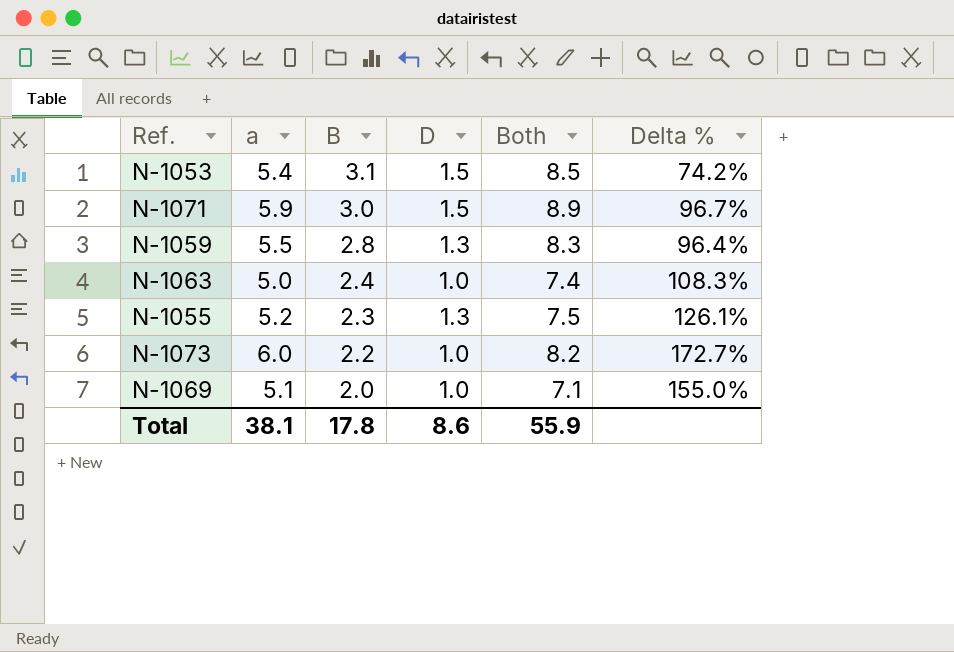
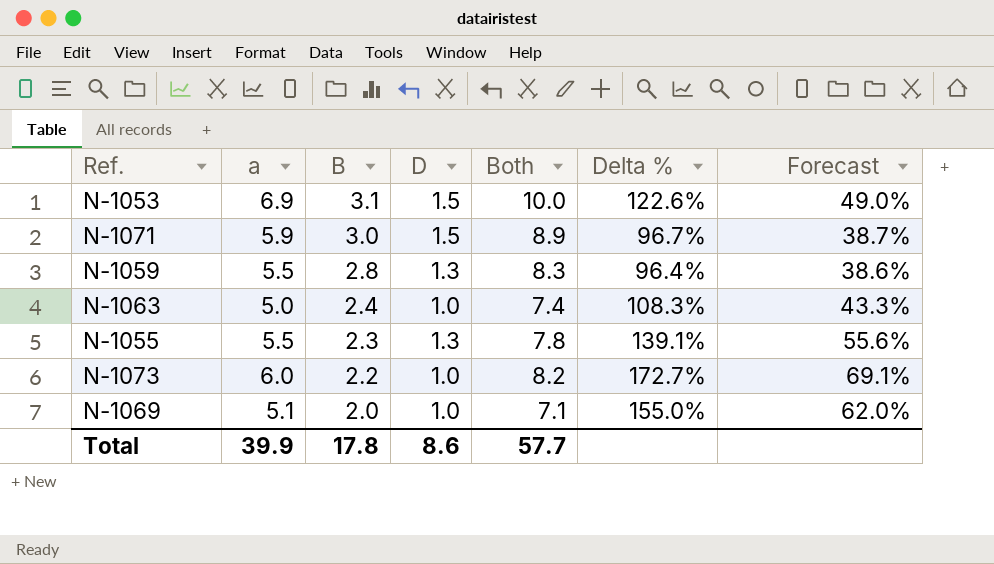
column Forecast | formula: none -> [Delta %] * 0.4
N-1053 | a: 5.4 -> 6.9
N-1053 | Both: 8.5 -> 10.0
N-1053 | Delta %: 74.2% -> 122.6%
N-1055 | a: 5.2 -> 5.5
N-1055 | Both: 7.5 -> 7.8
N-1055 | Delta %: 126.1% -> 139.1%
Total | a: 38.1 -> 39.9
Total | Both: 55.9 -> 57.7

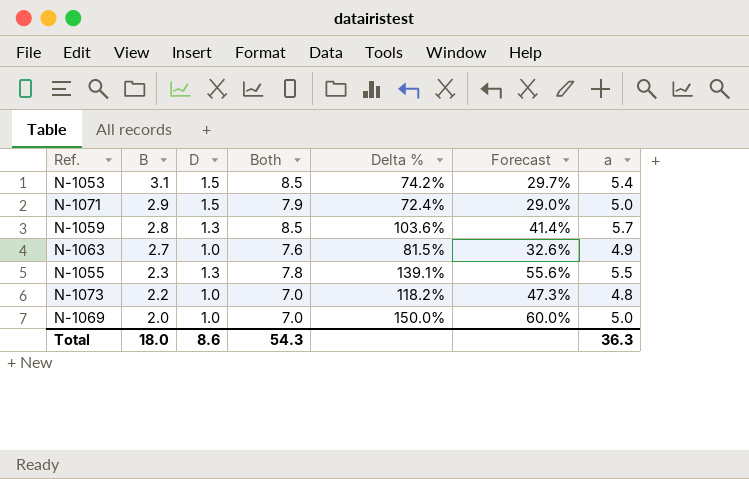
column a | position: 2 -> 7
N-1053 | Both: 10.0 -> 8.5
N-1053 | Delta %: 122.6% -> 74.2%
N-1053 | Forecast: 49.0% -> 29.7%
N-1053 | a: 6.9 -> 5.4
N-1071 | B: 3.0 -> 2.9
N-1071 | Both: 8.9 -> 7.9
N-1071 | Delta %: 96.7% -> 72.4%
N-1071 | Forecast: 38.7% -> 29.0%
N-1071 | a: 5.9 -> 5.0
N-1059 | Both: 8.3 -> 8.5
N-1059 | Delta %: 96.4% -> 103.6%
N-1059 | Forecast: 38.6% -> 41.4%
N-1059 | a: 5.5 -> 5.7
N-1063 | B: 2.4 -> 2.7
N-1063 | Both: 7.4 -> 7.6
N-1063 | Delta %: 108.3% -> 81.5%
N-1063 | Forecast: 43.3% -> 32.6%
N-1063 | a: 5.0 -> 4.9
N-1073 | Both: 8.2 -> 7.0
N-1073 | Delta %: 172.7% -> 118.2%
N-1073 | Forecast: 69.1% -> 47.3%
N-1073 | a: 6.0 -> 4.8
N-1069 | Both: 7.1 -> 7.0
N-1069 | Delta %: 155.0% -> 150.0%
N-1069 | Forecast: 62.0% -> 60.0%
N-1069 | a: 5.1 -> 5.0
Total | B: 17.8 -> 18.0
Total | Both: 57.7 -> 54.3
Total | a: 39.9 -> 36.3

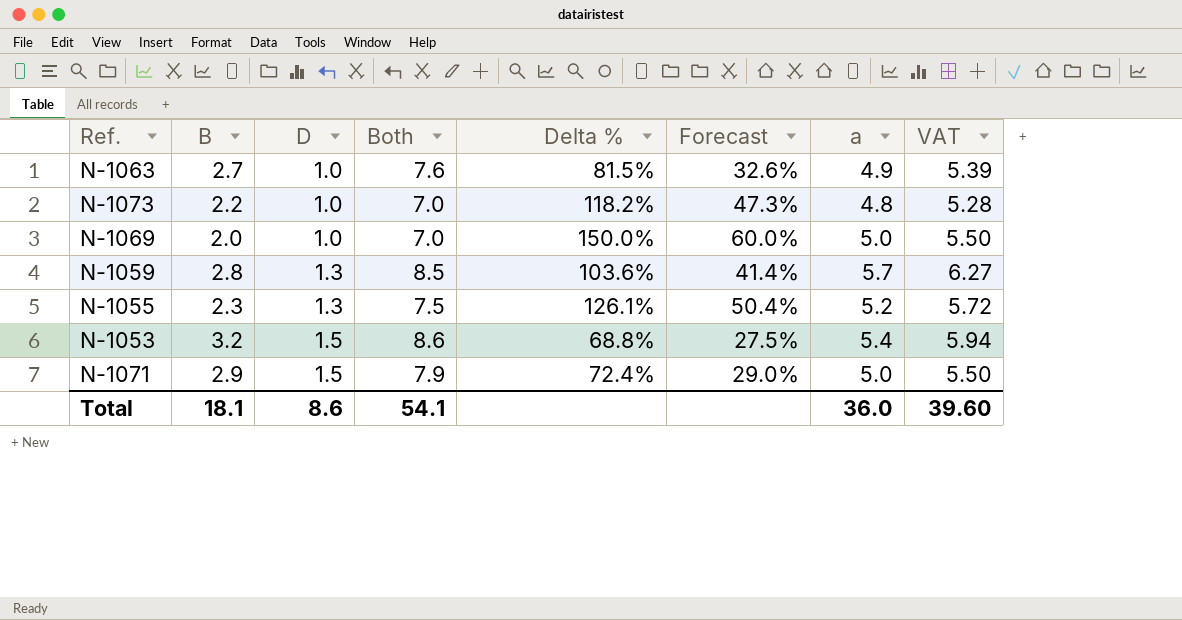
row order: B descending -> D ascending
column VAT | formula: none -> [a] * 1.1
N-1055 | Both: 7.8 -> 7.5
N-1055 | Delta %: 139.1% -> 126.1%
N-1055 | Forecast: 55.6% -> 50.4%
N-1055 | a: 5.5 -> 5.2
N-1053 | B: 3.1 -> 3.2
N-1053 | Both: 8.5 -> 8.6
N-1053 | Delta %: 74.2% -> 68.8%
N-1053 | Forecast: 29.7% -> 27.5%
Total | B: 18.0 -> 18.1
Total | Both: 54.3 -> 54.1
Total | a: 36.3 -> 36.0

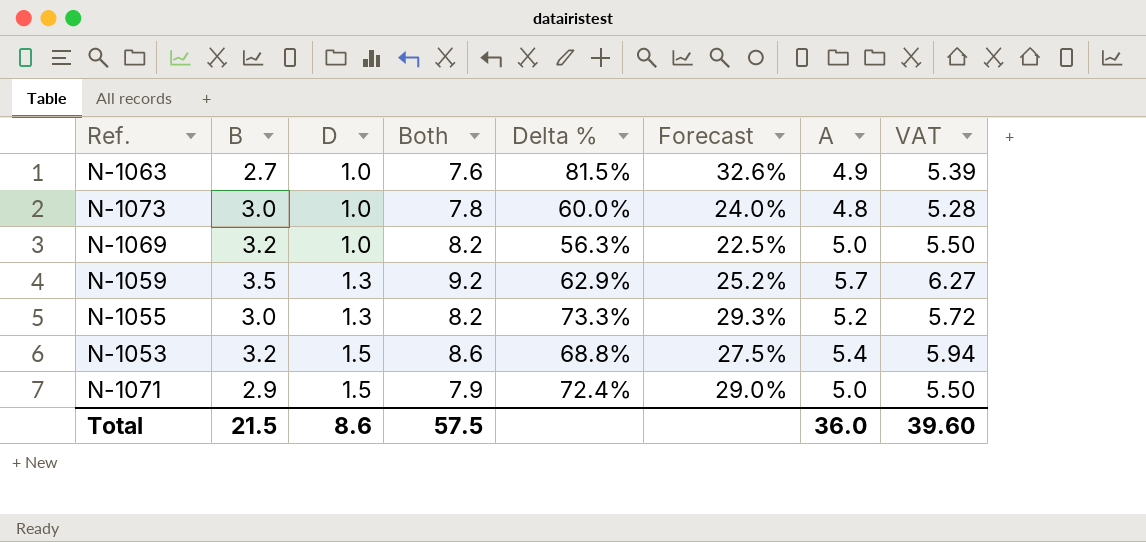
column name: a -> A
N-1073 | B: 2.2 -> 3.0
N-1073 | Both: 7.0 -> 7.8
N-1073 | Delta %: 118.2% -> 60.0%
N-1073 | Forecast: 47.3% -> 24.0%
N-1069 | B: 2.0 -> 3.2
N-1069 | Both: 7.0 -> 8.2
N-1069 | Delta %: 150.0% -> 56.3%
N-1069 | Forecast: 60.0% -> 22.5%
N-1059 | B: 2.8 -> 3.5
N-1059 | Both: 8.5 -> 9.2
N-1059 | Delta %: 103.6% -> 62.9%
N-1059 | Forecast: 41.4% -> 25.2%
N-1055 | B: 2.3 -> 3.0
N-1055 | Both: 7.5 -> 8.2
N-1055 | Delta %: 126.1% -> 73.3%
N-1055 | Forecast: 50.4% -> 29.3%
Total | B: 18.1 -> 21.5
Total | Both: 54.1 -> 57.5

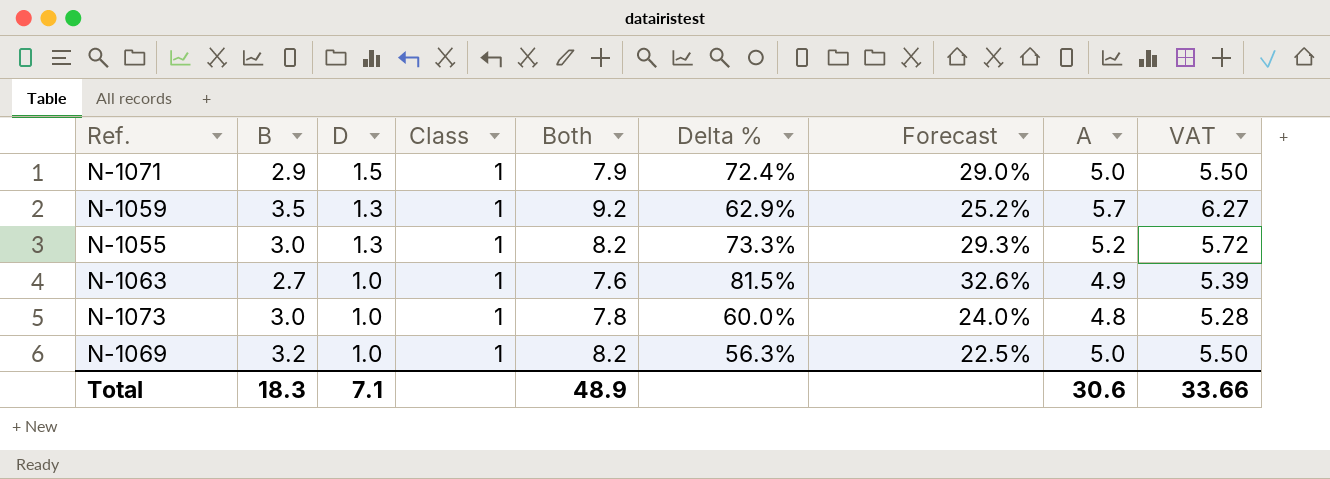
row order: D ascending -> D descending
column Class | position: none -> 4
row N-1053: 3.2 | 1.5 | 8.6 | 68.8% | 27.5% | 5.4 | 5.94 -> none
Total | B: 21.5 -> 18.3
Total | D: 8.6 -> 7.1
Total | Both: 57.5 -> 48.9
Total | A: 36.0 -> 30.6
Total | VAT: 39.60 -> 33.66

